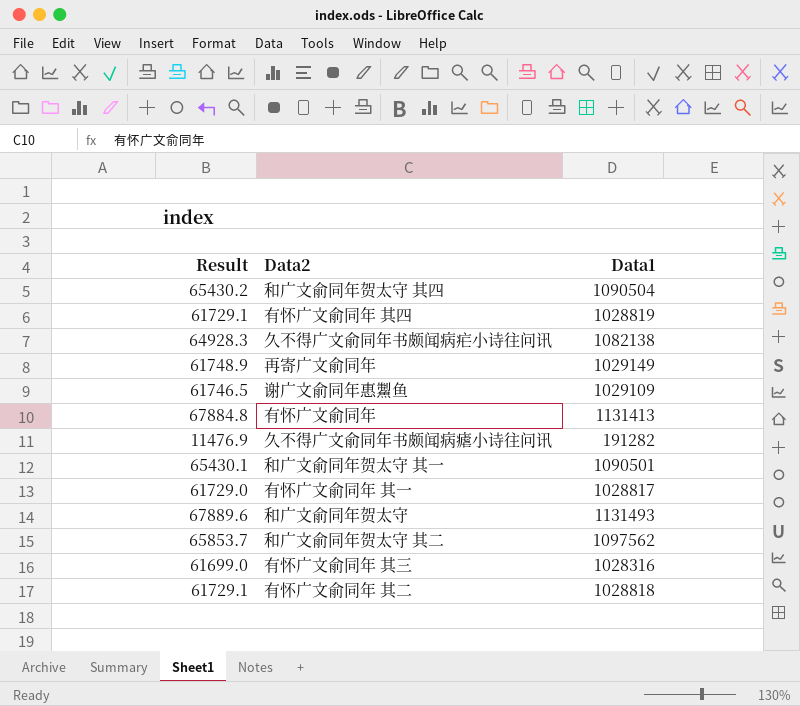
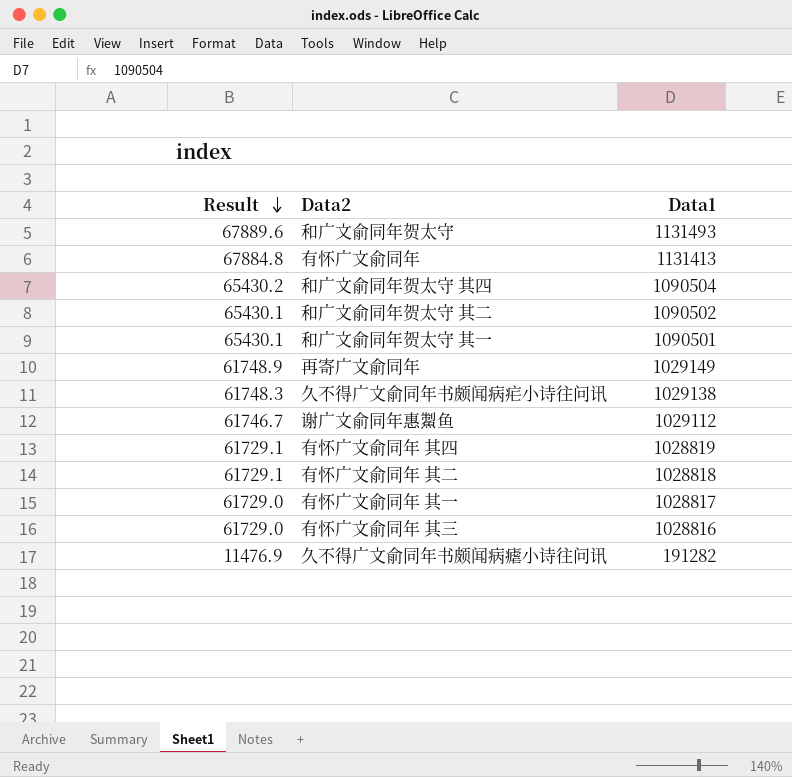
row order: none -> Result descending
和广文俞同年贺太守 其二 | Result: 65853.7 -> 65430.1
和广文俞同年贺太守 其二 | Data1: 1097562 -> 1090502
久不得广文俞同年书颇闻病疟小诗往问讯 | Result: 64928.3 -> 61748.3
久不得广文俞同年书颇闻病疟小诗往问讯 | Data1: 1082138 -> 1029138
谢广文俞同年惠䱥鱼 | Result: 61746.5 -> 61746.7
谢广文俞同年惠䱥鱼 | Data1: 1029109 -> 1029112
有怀广文俞同年 其三 | Result: 61699.0 -> 61729.0
有怀广文俞同年 其三 | Data1: 1028316 -> 1028816

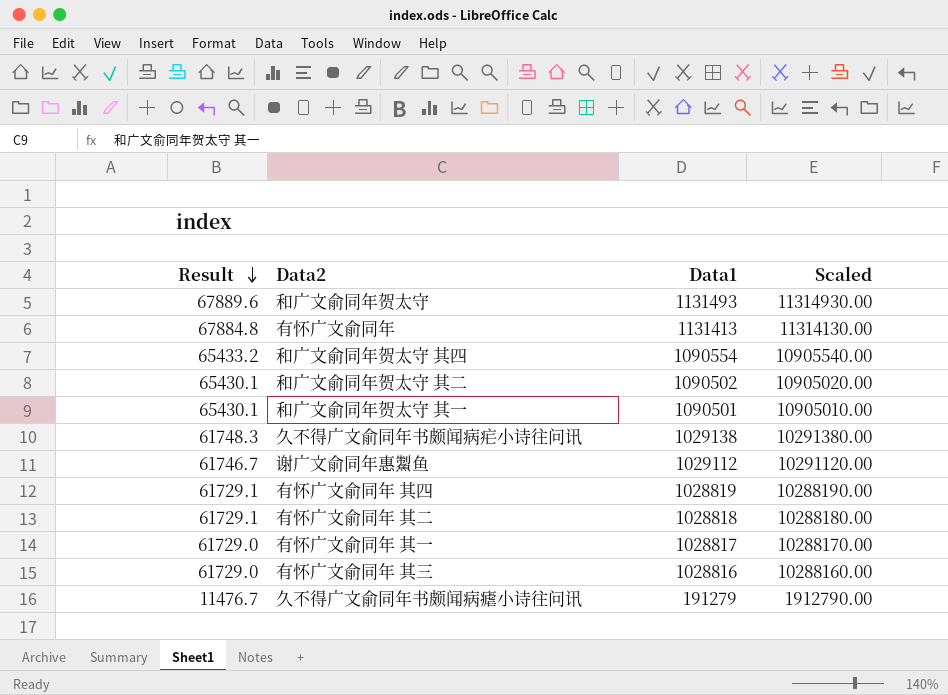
column Scaled | formula: none -> [Data1] * 10
row 再寄广文俞同年: 61748.9 | 1029149 -> none
和广文俞同年贺太守 其四 | Result: 65430.2 -> 65433.2
和广文俞同年贺太守 其四 | Data1: 1090504 -> 1090554
久不得广文俞同年书颇闻病瘧小诗往问讯 | Result: 11476.9 -> 11476.7
久不得广文俞同年书颇闻病瘧小诗往问讯 | Data1: 191282 -> 191279

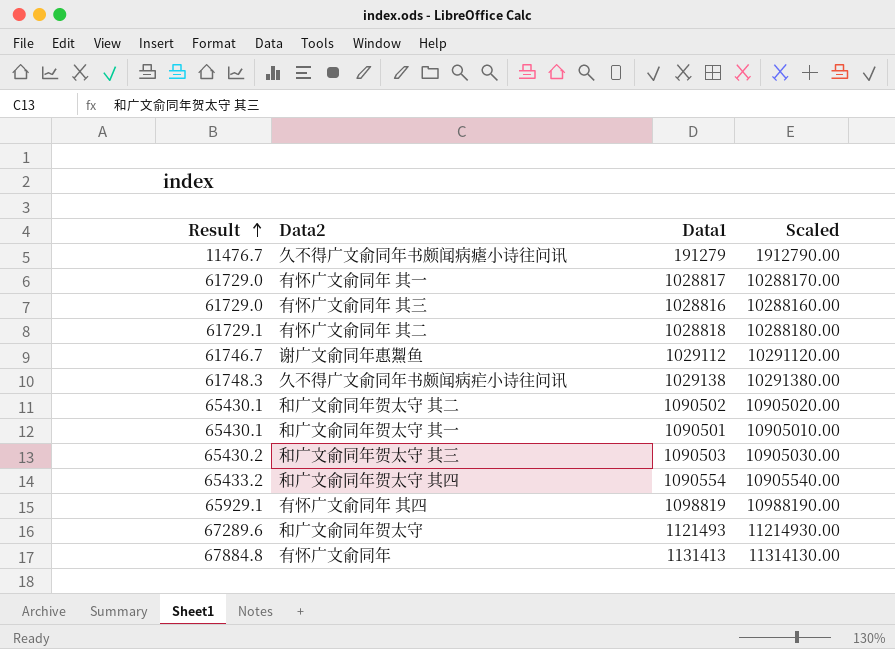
row order: Result descending -> Result ascending
row 和广文俞同年贺太守 其三: none -> 65430.2 | 1090503 | 10905030.00
有怀广文俞同年 其四 | Result: 61729.1 -> 65929.1
有怀广文俞同年 其四 | Data1: 1028819 -> 1098819
有怀广文俞同年 其四 | Scaled: 10288190.00 -> 10988190.00
和广文俞同年贺太守 | Result: 67889.6 -> 67289.6
和广文俞同年贺太守 | Data1: 1131493 -> 1121493
和广文俞同年贺太守 | Scaled: 11314930.00 -> 11214930.00

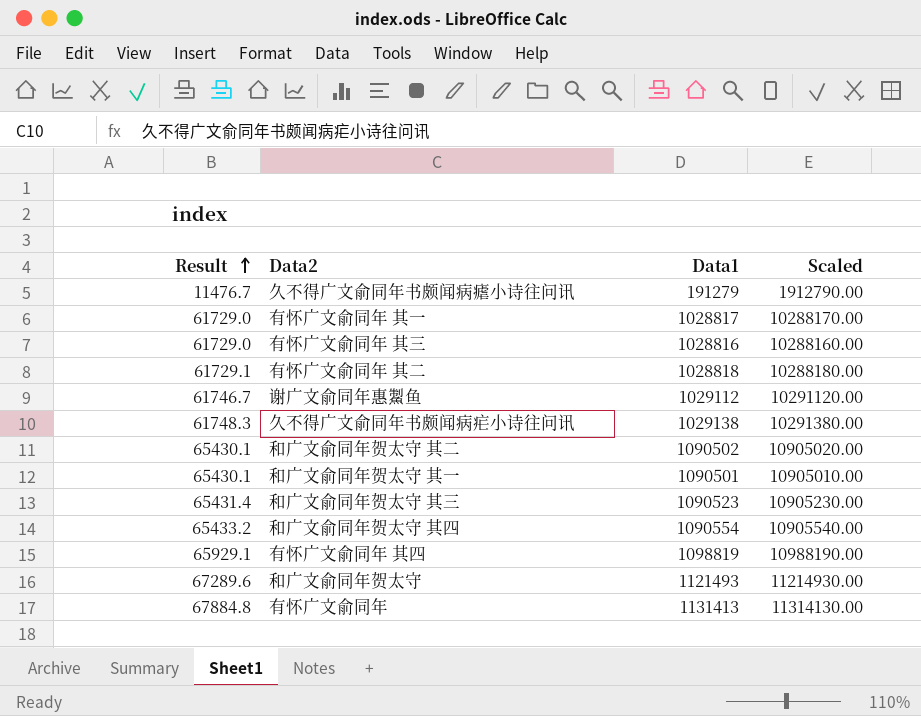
和广文俞同年贺太守 其三 | Result: 65430.2 -> 65431.4
和广文俞同年贺太守 其三 | Data1: 1090503 -> 1090523
和广文俞同年贺太守 其三 | Scaled: 10905030.00 -> 10905230.00

